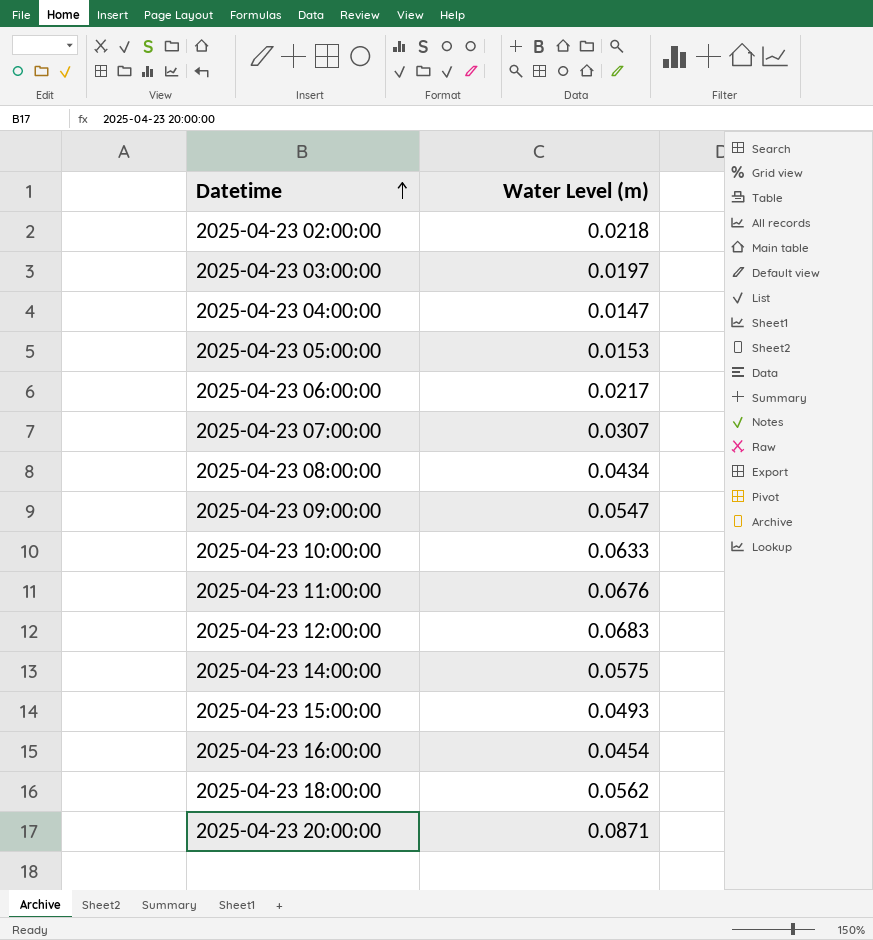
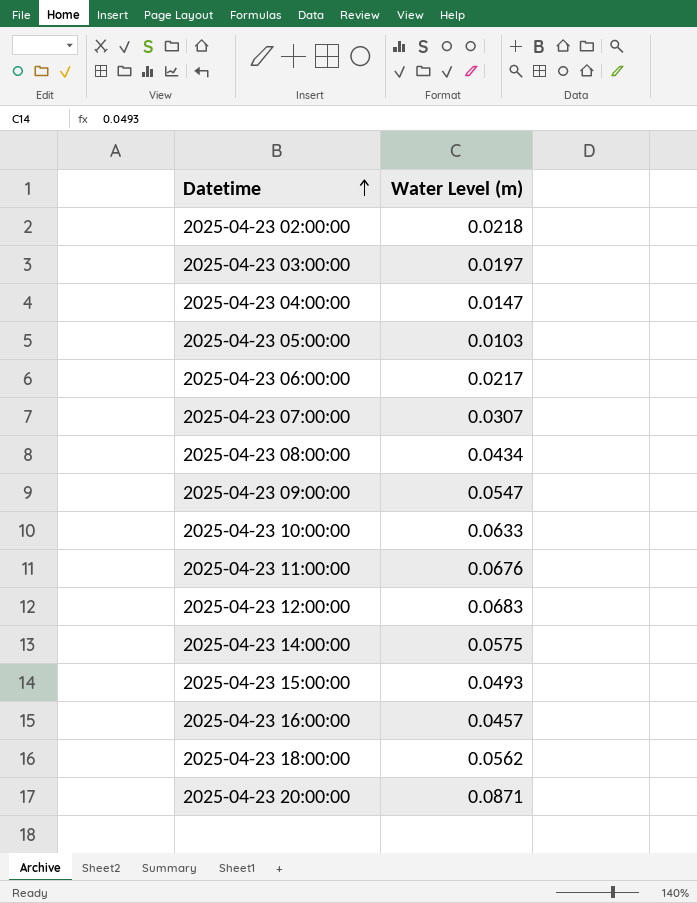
2025-04-23 05:00:00 | Water Level (m): 0.0153 -> 0.0103
2025-04-23 16:00:00 | Water Level (m): 0.0454 -> 0.0457

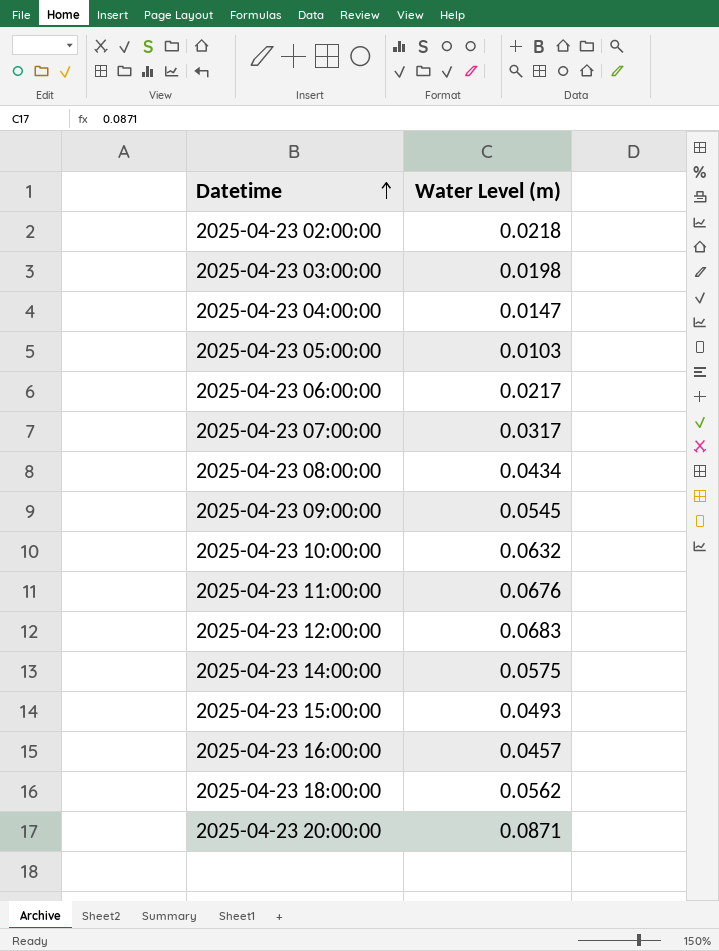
2025-04-23 03:00:00 | Water Level (m): 0.0197 -> 0.0198
2025-04-23 07:00:00 | Water Level (m): 0.0307 -> 0.0317
2025-04-23 09:00:00 | Water Level (m): 0.0547 -> 0.0545
2025-04-23 10:00:00 | Water Level (m): 0.0633 -> 0.0632

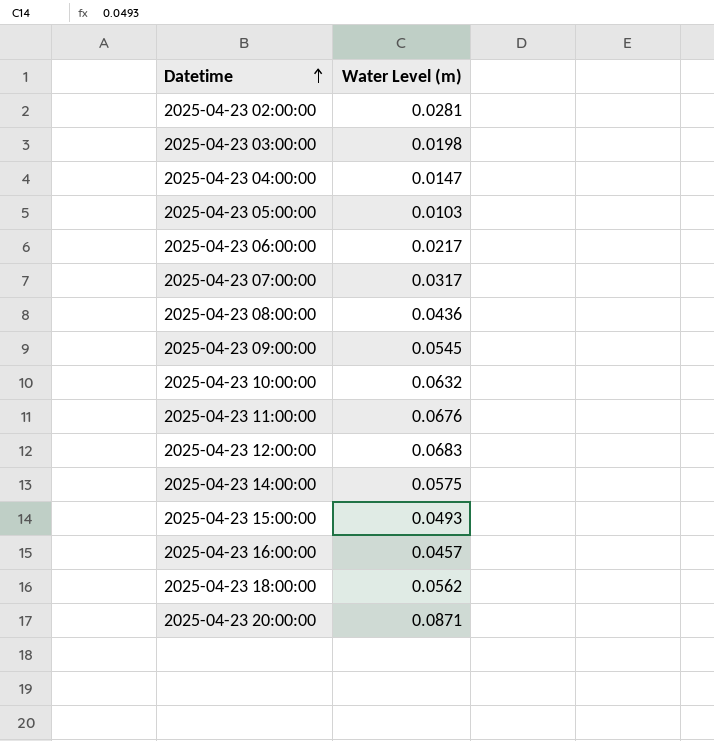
2025-04-23 02:00:00 | Water Level (m): 0.0218 -> 0.0281
2025-04-23 08:00:00 | Water Level (m): 0.0434 -> 0.0436

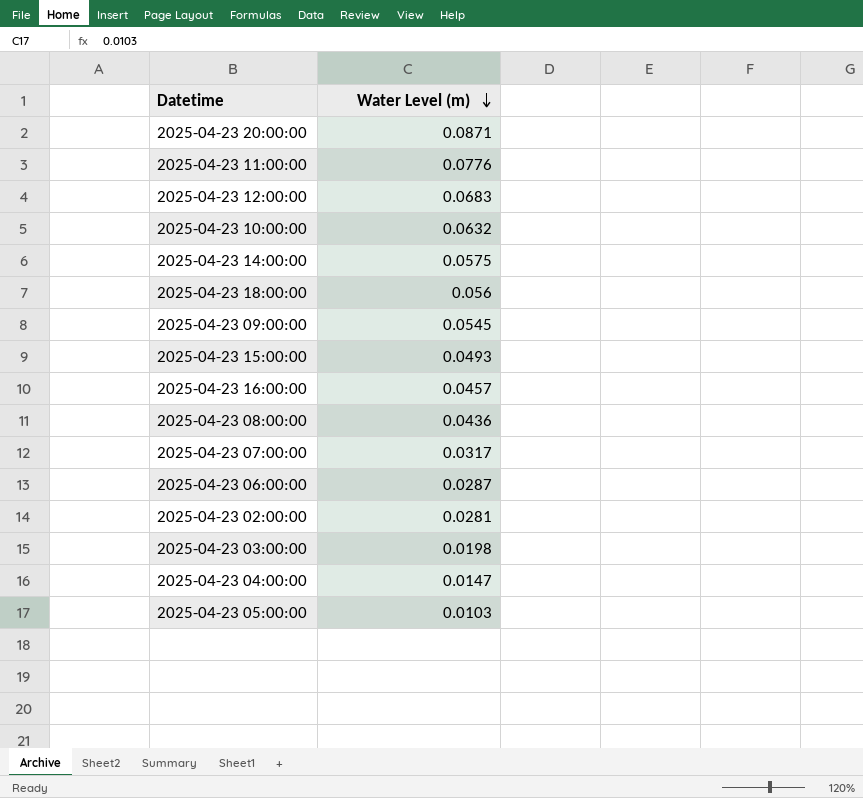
row order: Datetime ascending -> Water Level (m) descending
2025-04-23 11:00:00 | Water Level (m): 0.0676 -> 0.0776
2025-04-23 18:00:00 | Water Level (m): 0.0562 -> 0.056
2025-04-23 06:00:00 | Water Level (m): 0.0217 -> 0.0287

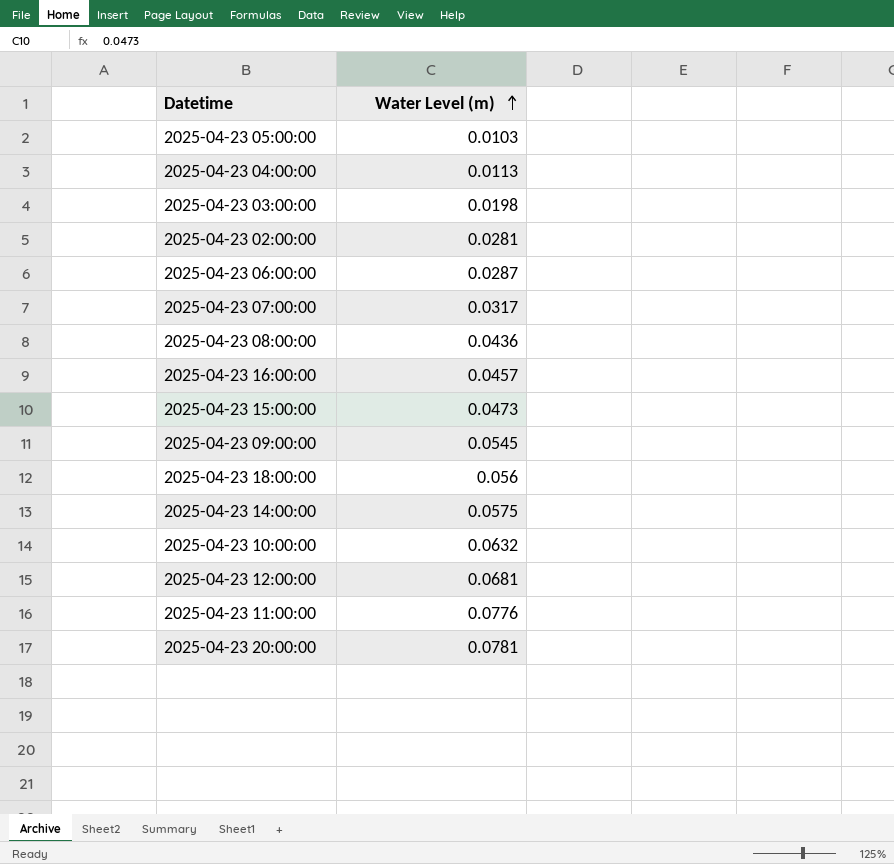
row order: Water Level (m) descending -> Water Level (m) ascending
2025-04-23 04:00:00 | Water Level (m): 0.0147 -> 0.0113
2025-04-23 15:00:00 | Water Level (m): 0.0493 -> 0.0473
2025-04-23 12:00:00 | Water Level (m): 0.0683 -> 0.0681
2025-04-23 20:00:00 | Water Level (m): 0.0871 -> 0.0781

